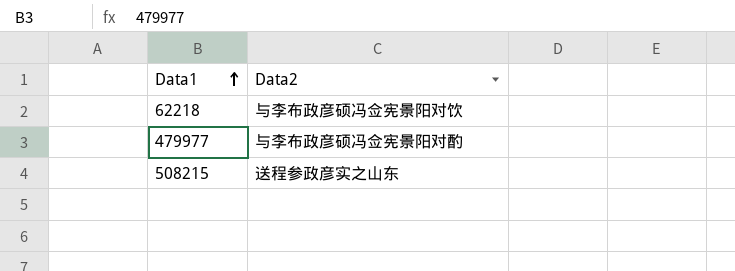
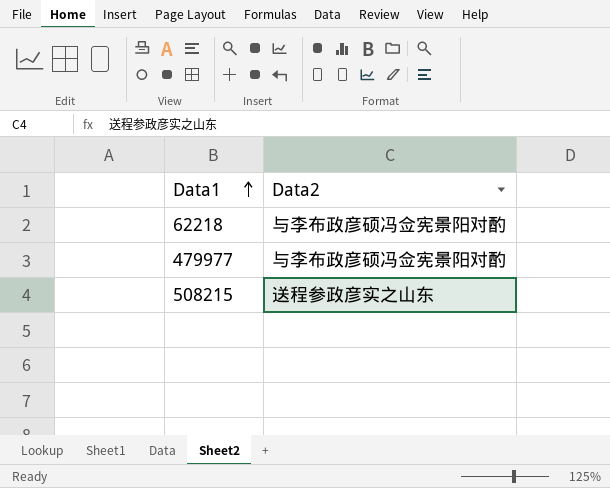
62218 | Data2: 与李布政彦硕冯佥宪景阳对饮 -> 与李布政彦硕冯佥宪景阳对酌

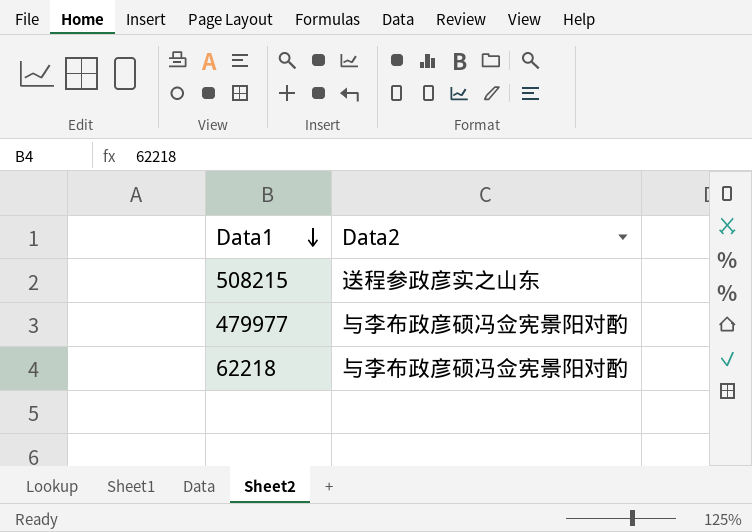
row order: Data1 ascending -> Data1 descending

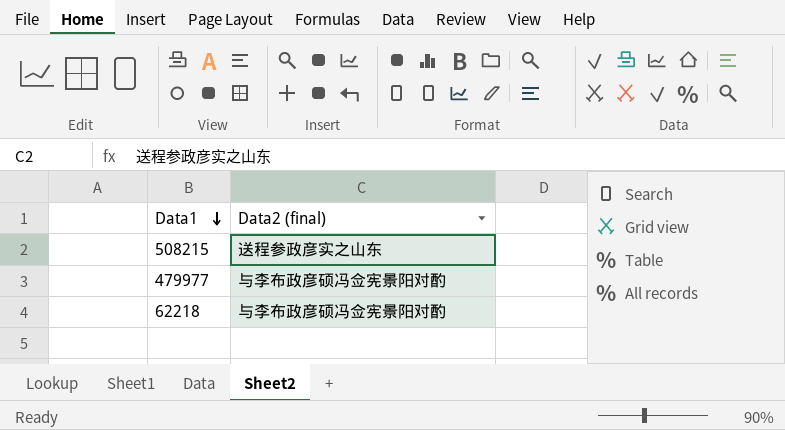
column name: Data2 -> Data2 (final)

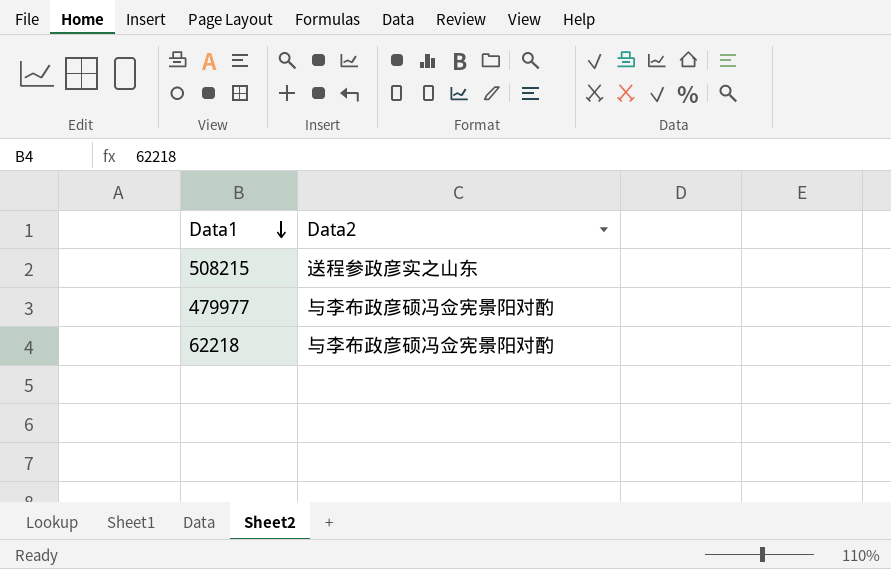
column name: Data2 (final) -> Data2

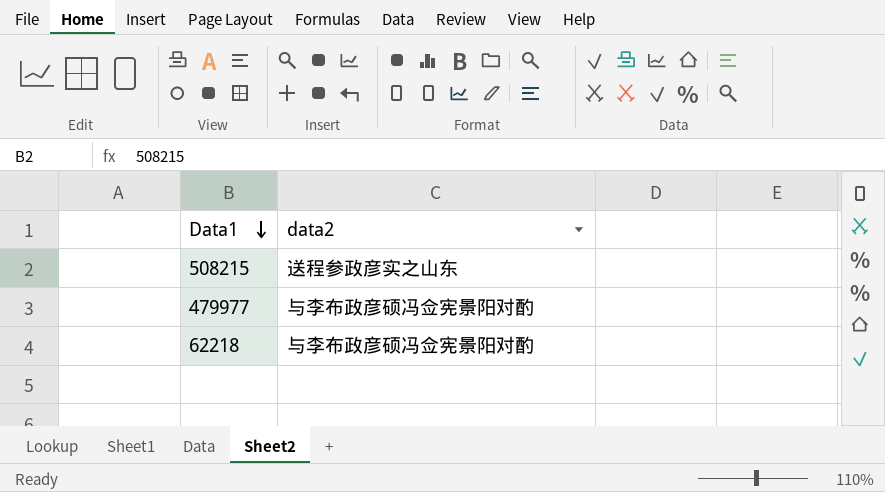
column name: Data2 -> data2

